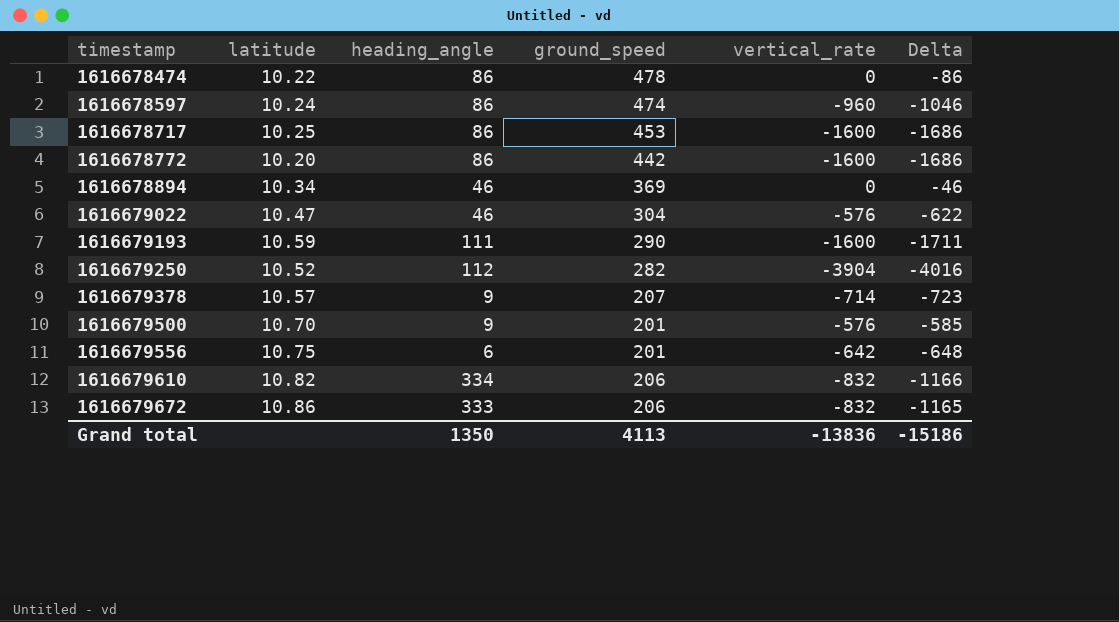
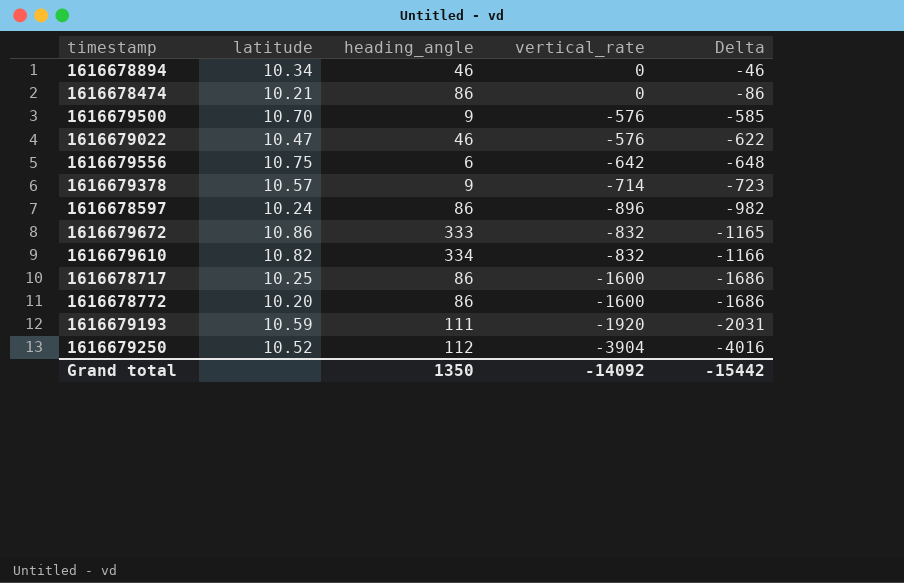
row order: timestamp ascending -> Delta descending
column ground_speed | position: 4 -> none
1616678474 | latitude: 10.22 -> 10.21
1616678597 | vertical_rate: -960 -> -896
1616678597 | Delta: -1046 -> -982
1616679193 | vertical_rate: -1600 -> -1920
1616679193 | Delta: -1711 -> -2031
Grand total | vertical_rate: -13836 -> -14092
Grand total | Delta: -15186 -> -15442

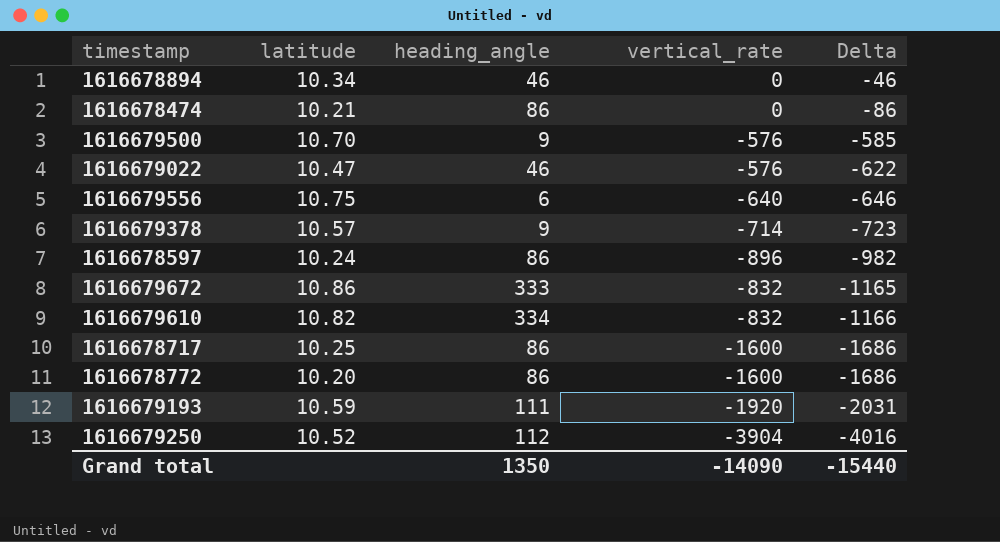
1616679556 | vertical_rate: -642 -> -640
1616679556 | Delta: -648 -> -646
Grand total | vertical_rate: -14092 -> -14090
Grand total | Delta: -15442 -> -15440

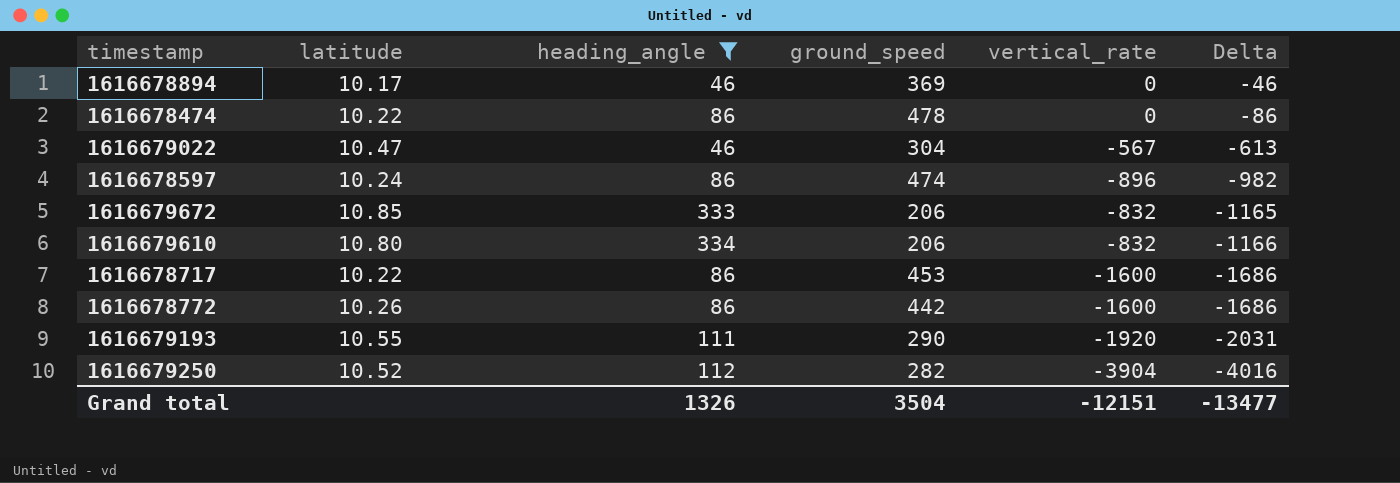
filter: none -> heading_angle >= 46
column ground_speed | position: none -> 4
1616678894 | latitude: 10.34 -> 10.17
1616678474 | latitude: 10.21 -> 10.22
1616679022 | vertical_rate: -576 -> -567
1616679022 | Delta: -622 -> -613
1616679672 | latitude: 10.86 -> 10.85
1616679610 | latitude: 10.82 -> 10.80
1616678717 | latitude: 10.25 -> 10.22
1616678772 | latitude: 10.20 -> 10.26
1616679193 | latitude: 10.59 -> 10.55
Grand total | heading_angle: 1350 -> 1326
Grand total | vertical_rate: -14090 -> -12151
Grand total | Delta: -15440 -> -13477

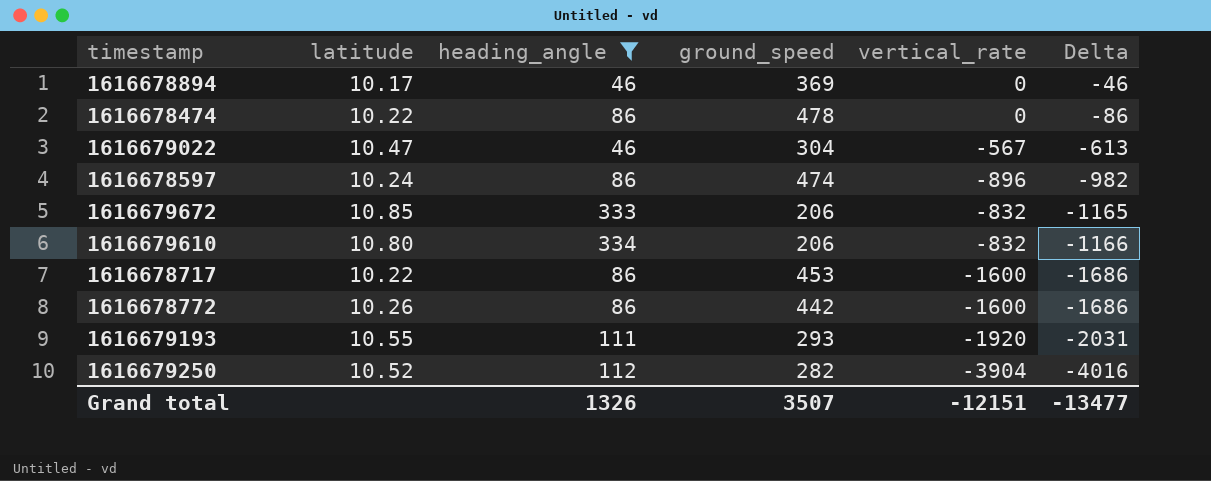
1616679193 | ground_speed: 290 -> 293
Grand total | ground_speed: 3504 -> 3507

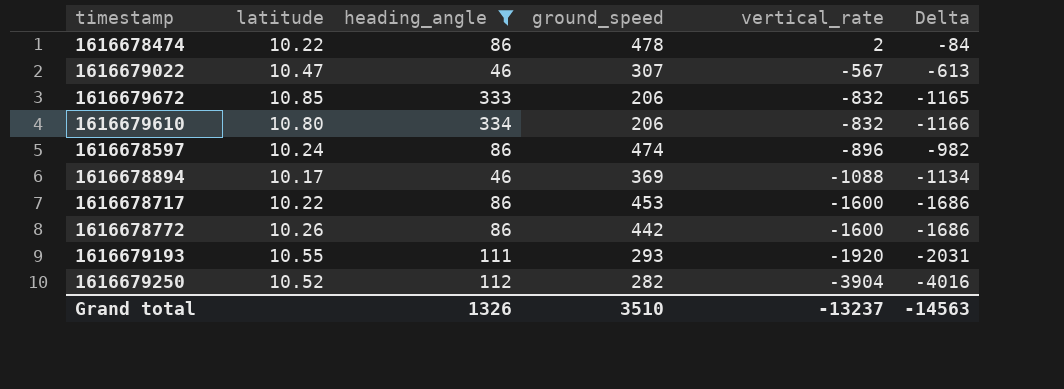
row order: Delta descending -> vertical_rate descending
1616678474 | vertical_rate: 0 -> 2
1616678474 | Delta: -86 -> -84
1616679022 | ground_speed: 304 -> 307
1616678894 | vertical_rate: 0 -> -1088
1616678894 | Delta: -46 -> -1134
Grand total | ground_speed: 3507 -> 3510
Grand total | vertical_rate: -12151 -> -13237
Grand total | Delta: -13477 -> -14563

